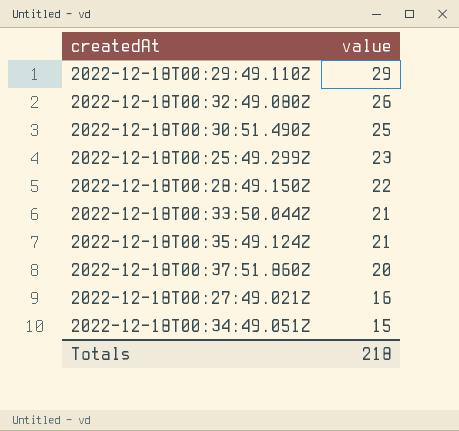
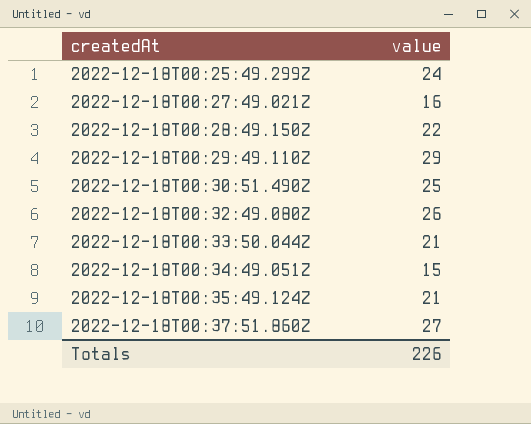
row order: value descending -> createdAt ascending
2022-12-18T00:25:49.299Z | value: 23 -> 24
2022-12-18T00:37:51.860Z | value: 20 -> 27
Totals | value: 218 -> 226

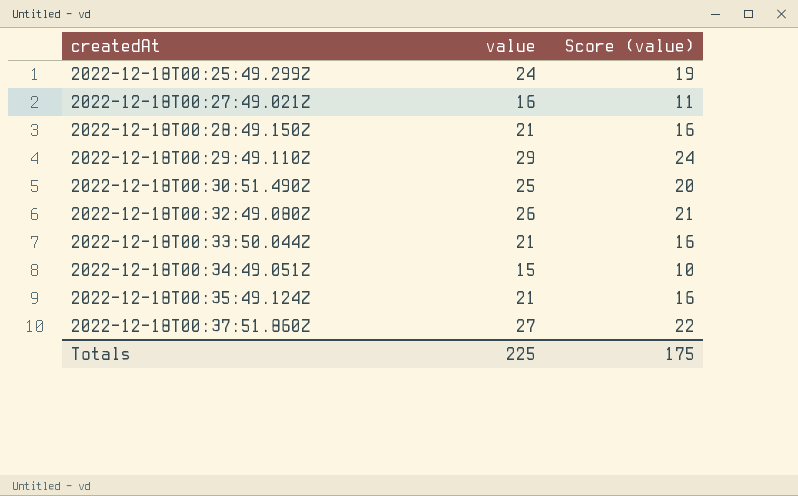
column Score (value) | formula: none -> [value] - 5
2022-12-18T00:28:49.150Z | value: 22 -> 21
Totals | value: 226 -> 225

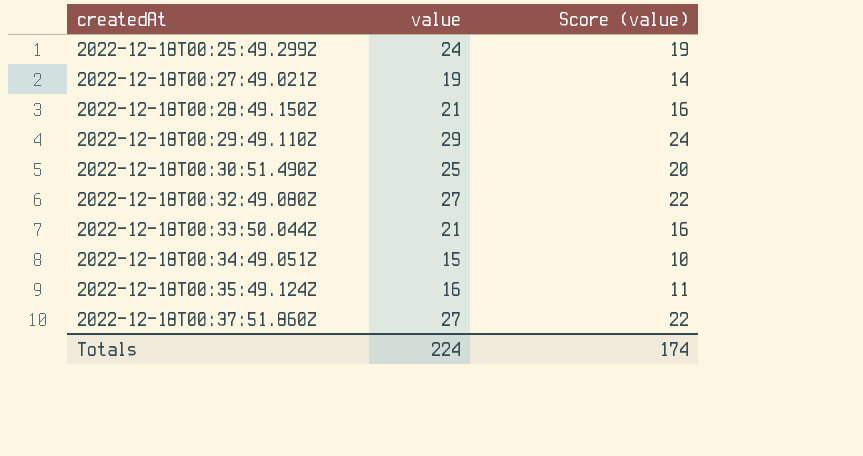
2022-12-18T00:27:49.021Z | value: 16 -> 19
2022-12-18T00:27:49.021Z | Score (value): 11 -> 14
2022-12-18T00:32:49.080Z | value: 26 -> 27
2022-12-18T00:32:49.080Z | Score (value): 21 -> 22
2022-12-18T00:35:49.124Z | value: 21 -> 16
2022-12-18T00:35:49.124Z | Score (value): 16 -> 11
Totals | value: 225 -> 224
Totals | Score (value): 175 -> 174

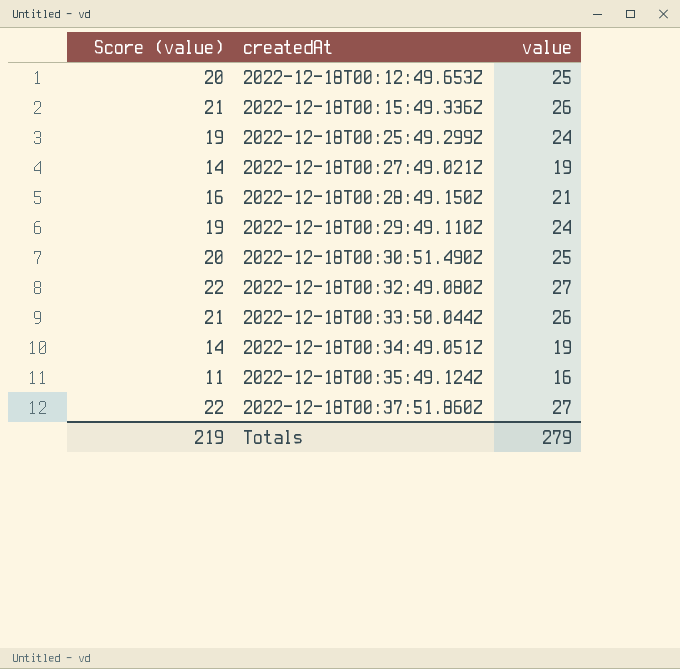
column Score (value) | position: 3 -> 1
row 2022-12-18T00:12:49.653Z: none -> 20 | 25
row 2022-12-18T00:15:49.336Z: none -> 21 | 26
2022-12-18T00:29:49.110Z | Score (value): 24 -> 19
2022-12-18T00:29:49.110Z | value: 29 -> 24
2022-12-18T00:33:50.044Z | Score (value): 16 -> 21
2022-12-18T00:33:50.044Z | value: 21 -> 26
2022-12-18T00:34:49.051Z | Score (value): 10 -> 14
2022-12-18T00:34:49.051Z | value: 15 -> 19
Totals | Score (value): 174 -> 219
Totals | value: 224 -> 279

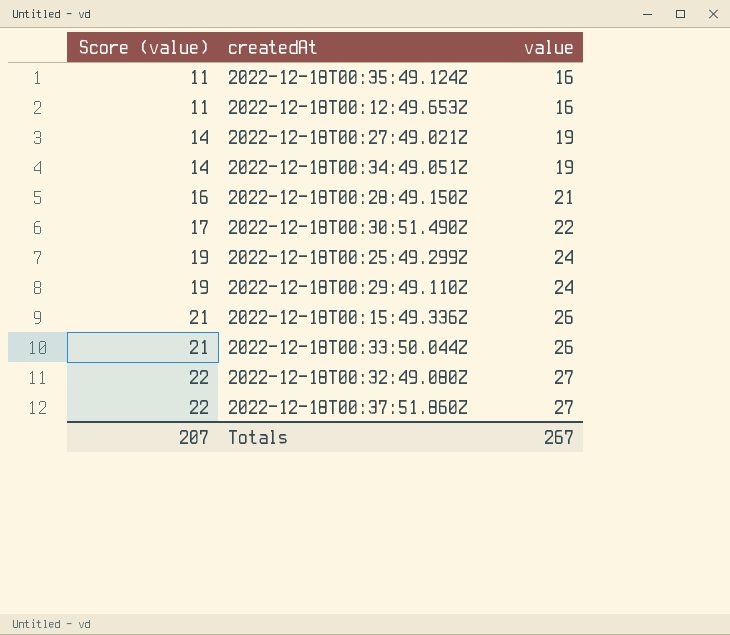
row order: createdAt ascending -> Score (value) ascending
2022-12-18T00:12:49.653Z | Score (value): 20 -> 11
2022-12-18T00:12:49.653Z | value: 25 -> 16
2022-12-18T00:30:51.490Z | Score (value): 20 -> 17
2022-12-18T00:30:51.490Z | value: 25 -> 22
Totals | Score (value): 219 -> 207
Totals | value: 279 -> 267

